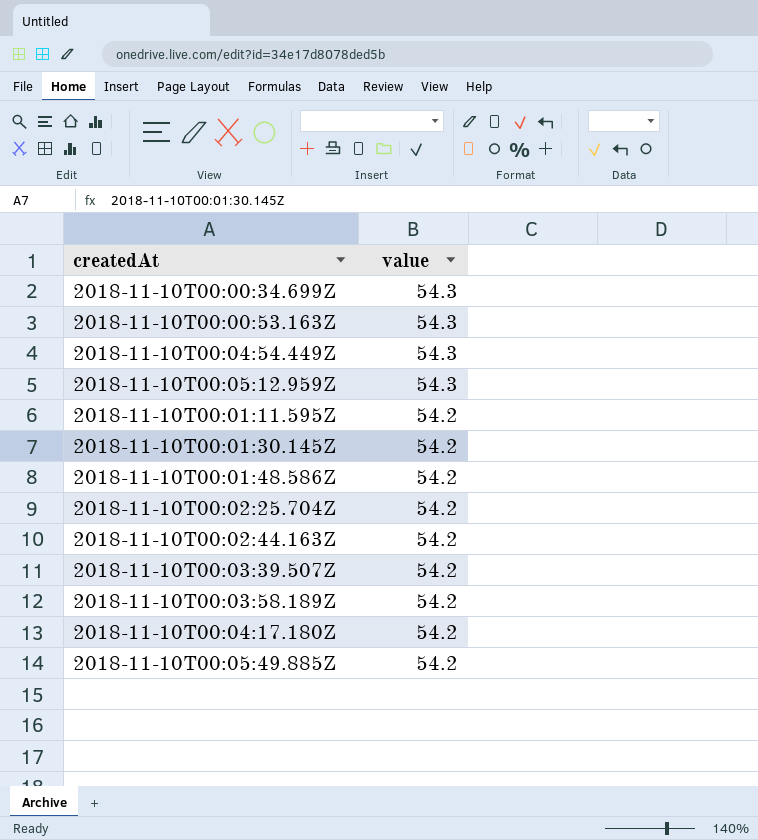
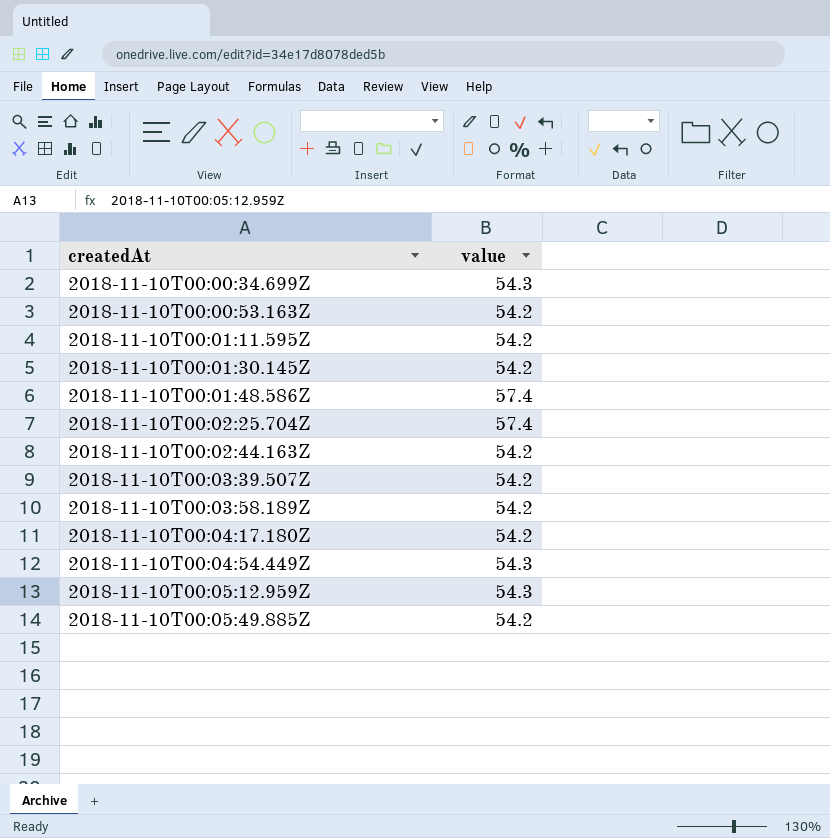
row order: value descending -> createdAt ascending
2018-11-10T00:00:53.163Z | value: 54.3 -> 54.2
2018-11-10T00:01:48.586Z | value: 54.2 -> 57.4
2018-11-10T00:02:25.704Z | value: 54.2 -> 57.4

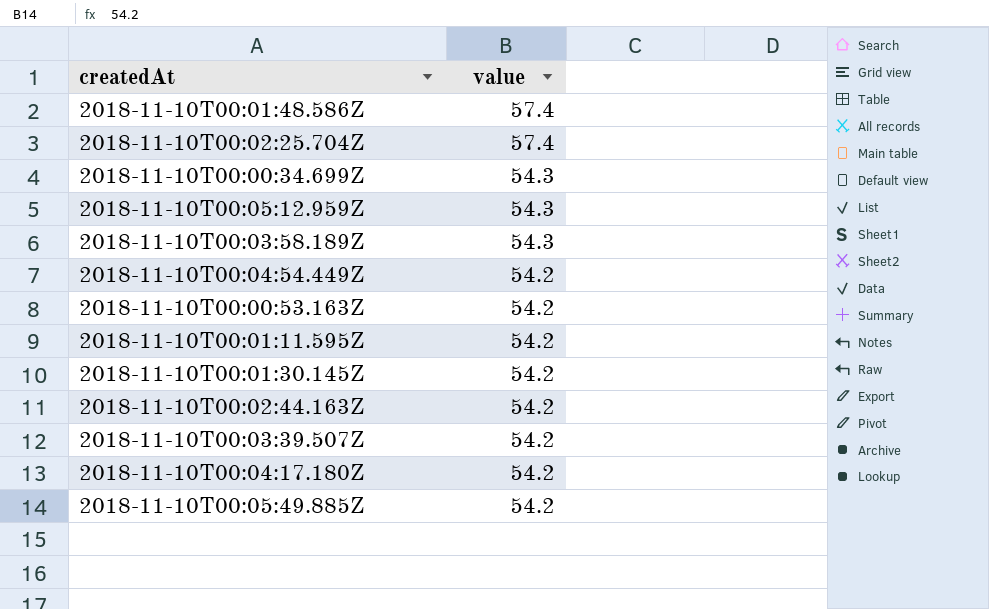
row order: createdAt ascending -> value descending
2018-11-10T00:03:58.189Z | value: 54.2 -> 54.3
2018-11-10T00:04:54.449Z | value: 54.3 -> 54.2

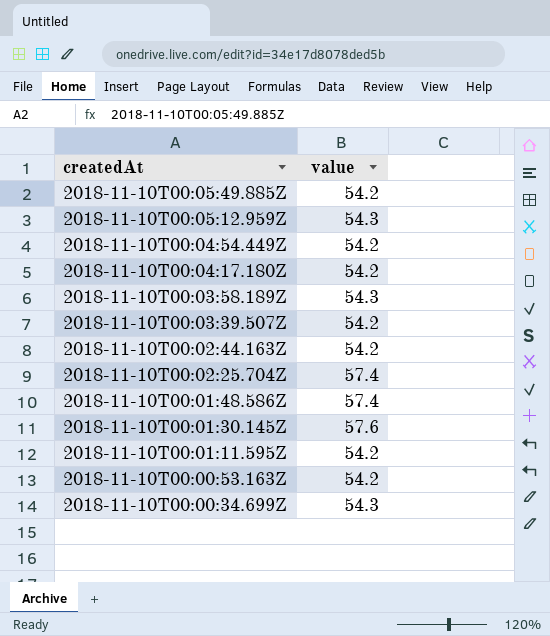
row order: value descending -> createdAt descending
2018-11-10T00:01:30.145Z | value: 54.2 -> 57.6

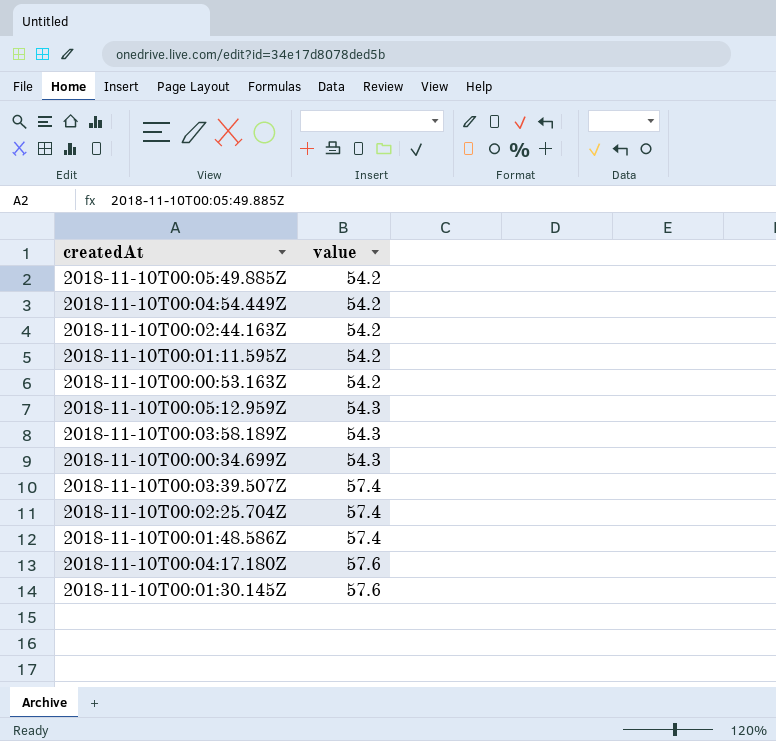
row order: createdAt descending -> value ascending
2018-11-10T00:03:39.507Z | value: 54.2 -> 57.4
2018-11-10T00:04:17.180Z | value: 54.2 -> 57.6

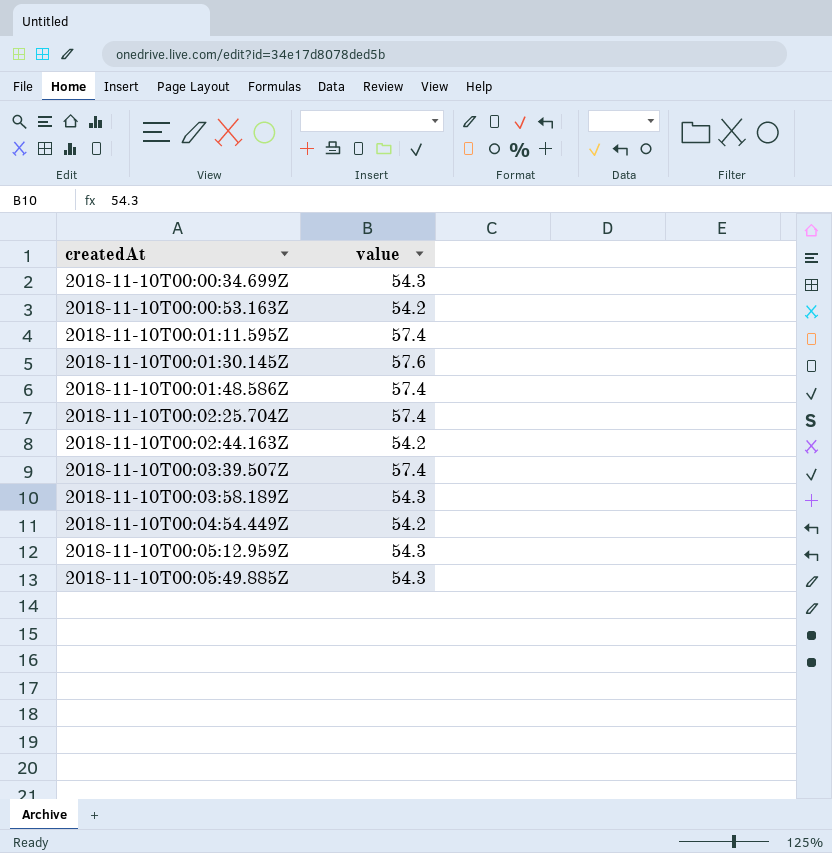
row order: value ascending -> createdAt ascending
row 2018-11-10T00:04:17.180Z: 57.6 -> none
2018-11-10T00:01:11.595Z | value: 54.2 -> 57.4
2018-11-10T00:05:49.885Z | value: 54.2 -> 54.3

